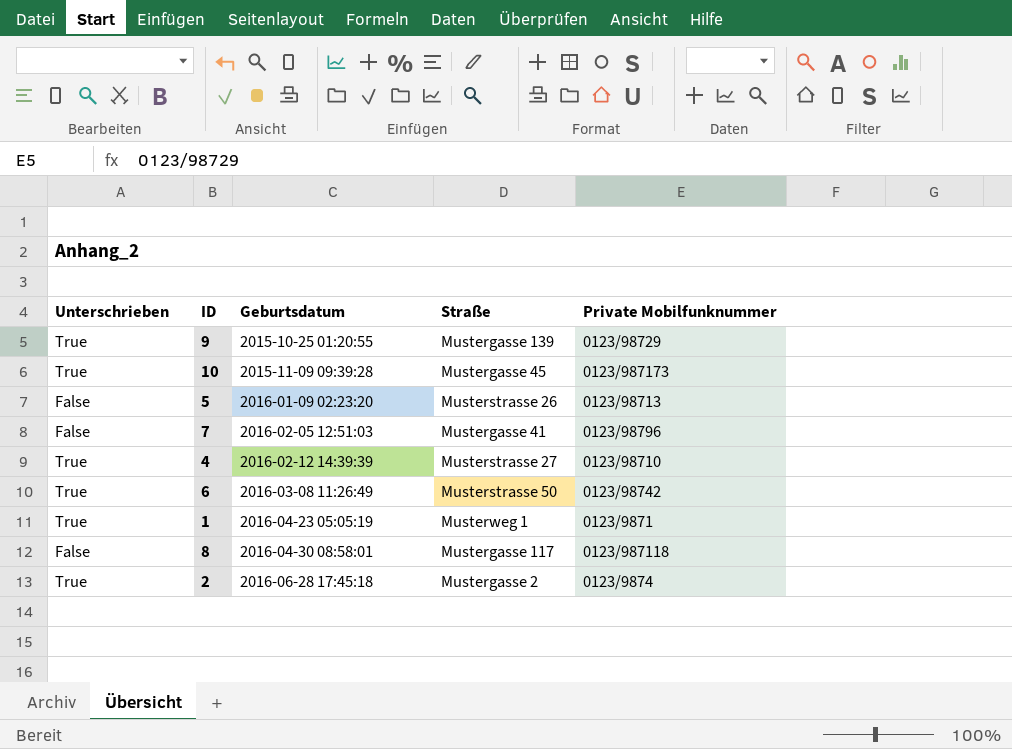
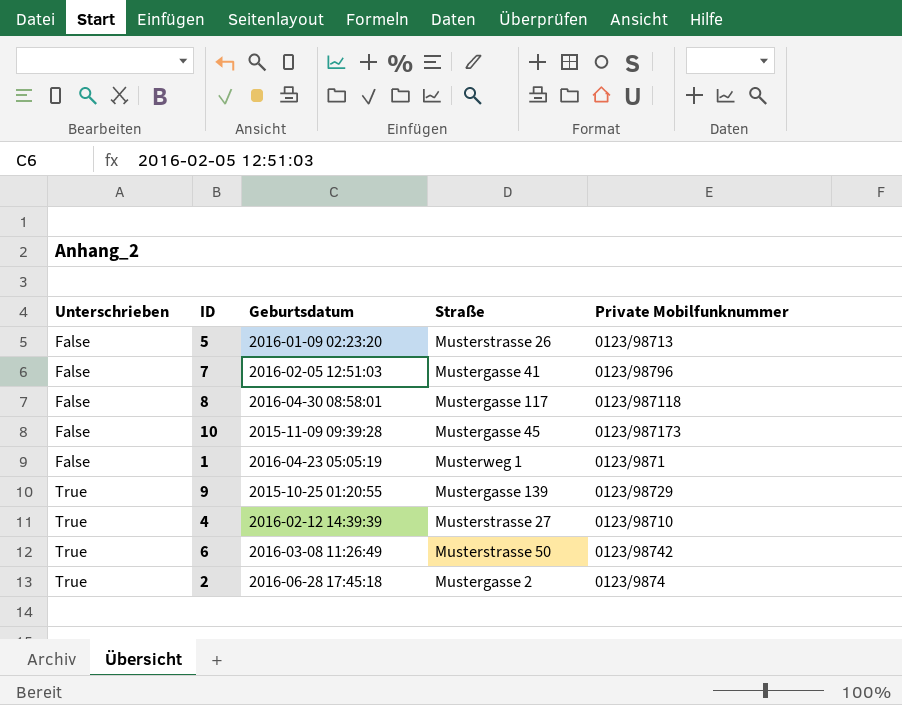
row order: Geburtsdatum ascending -> Unterschrieben ascending
10 | Unterschrieben: True -> False
1 | Unterschrieben: True -> False

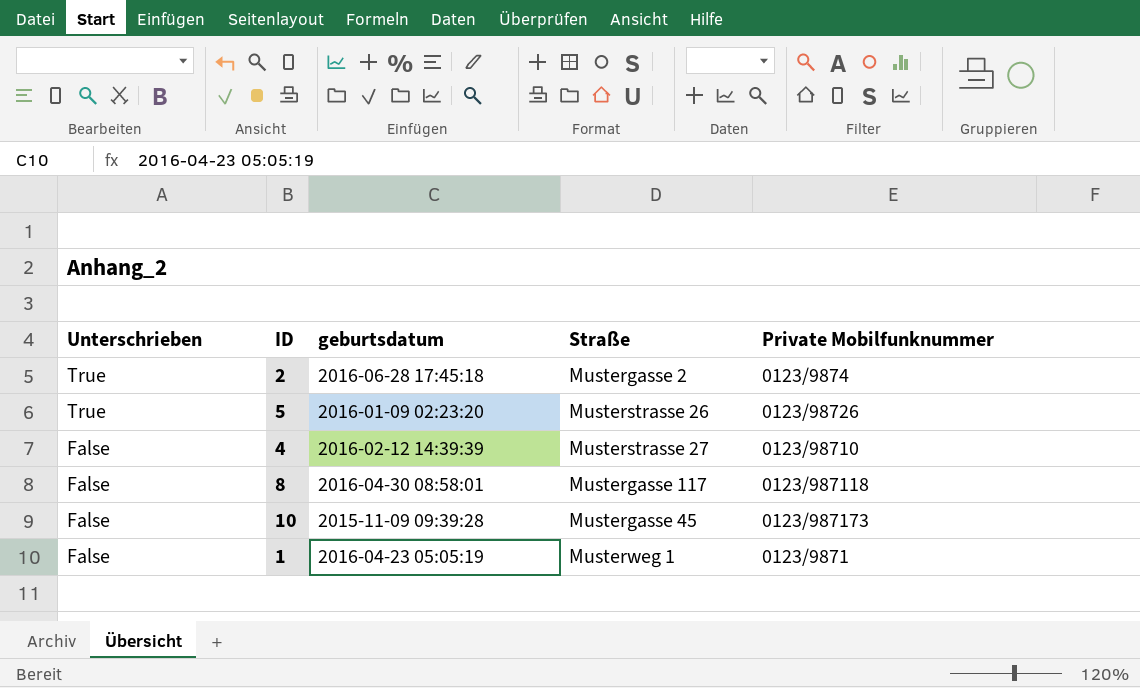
row order: Unterschrieben ascending -> Unterschrieben descending
column name: Geburtsdatum -> geburtsdatum
row 7: False | 2016-02-05 12:51:03 | Mustergasse 41 | 0123/98796 -> none
row 9: True | 2015-10-25 01:20:55 | Mustergasse 139 | 0123/98729 -> none
row 6: True | 2016-03-08 11:26:49 | Musterstrasse 50 | 0123/98742 -> none
5 | Unterschrieben: False -> True
5 | Private Mobilfunknummer: 0123/98713 -> 0123/98726
4 | Unterschrieben: True -> False

